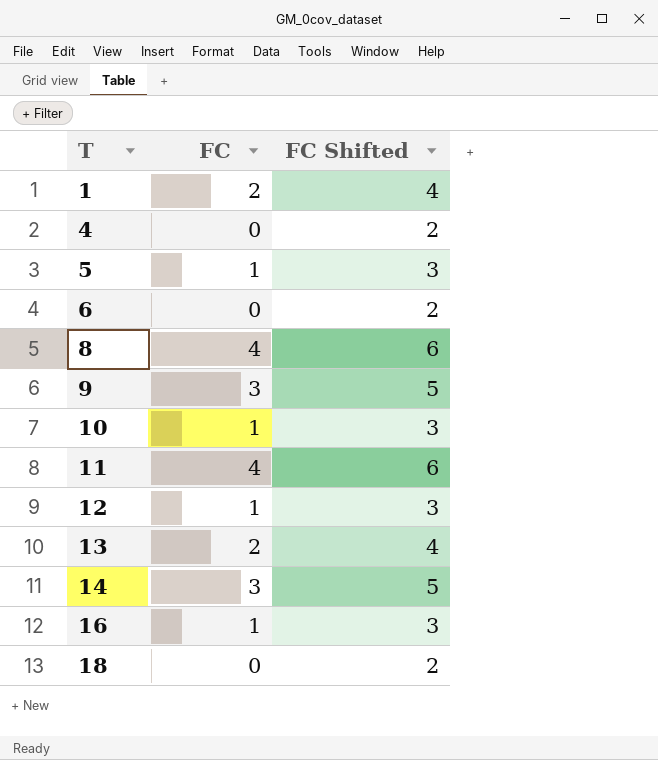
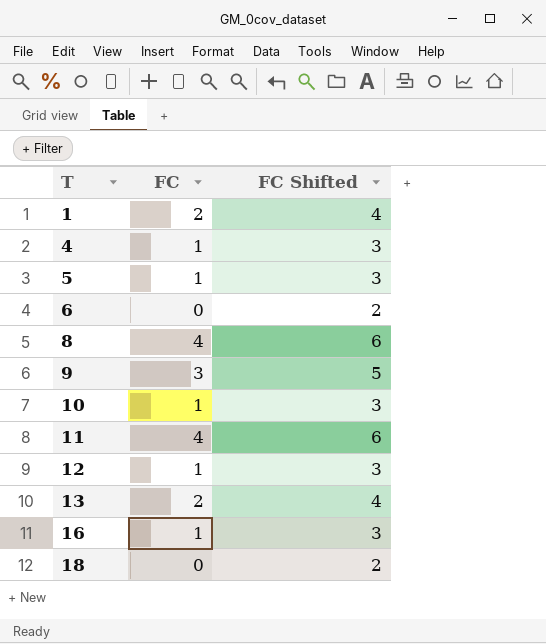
row 14: 3 | 5 -> none
4 | FC: 0 -> 1
4 | FC Shifted: 2 -> 3

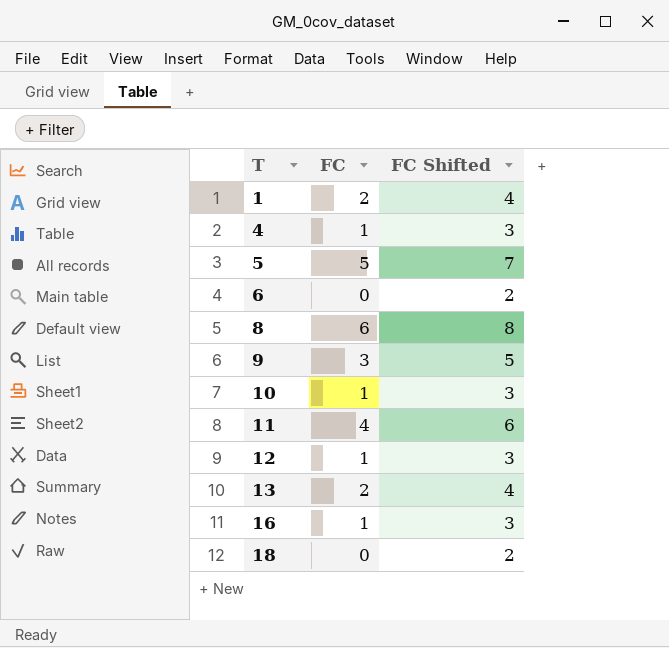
5 | FC: 1 -> 5
5 | FC Shifted: 3 -> 7
8 | FC: 4 -> 6
8 | FC Shifted: 6 -> 8

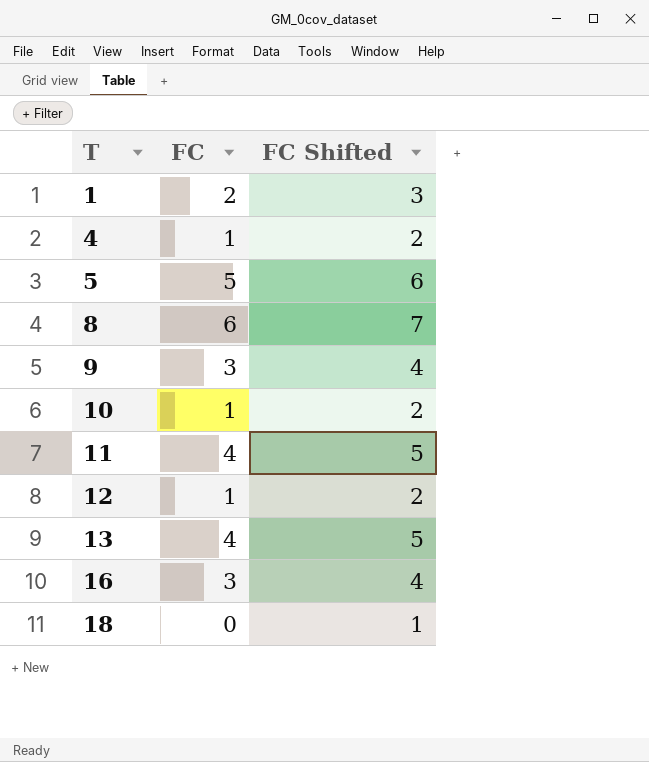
column FC Shifted | formula: [FC] + 2 -> [FC] + 1
row 6: 0 | 2 -> none
13 | FC: 2 -> 4
16 | FC: 1 -> 3

